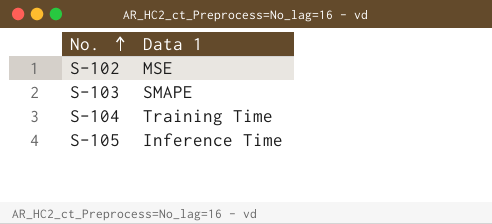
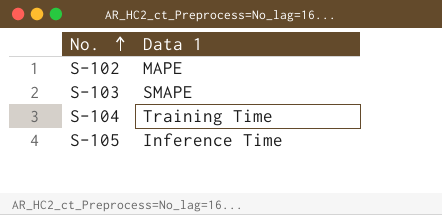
S-102 | Data 1: MSE -> MAPE

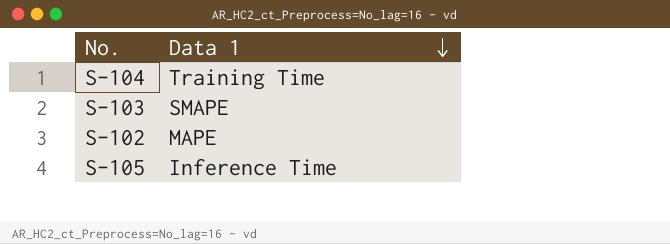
row order: No. ascending -> Data 1 descending

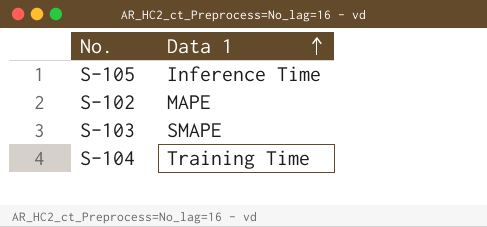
row order: Data 1 descending -> Data 1 ascending

